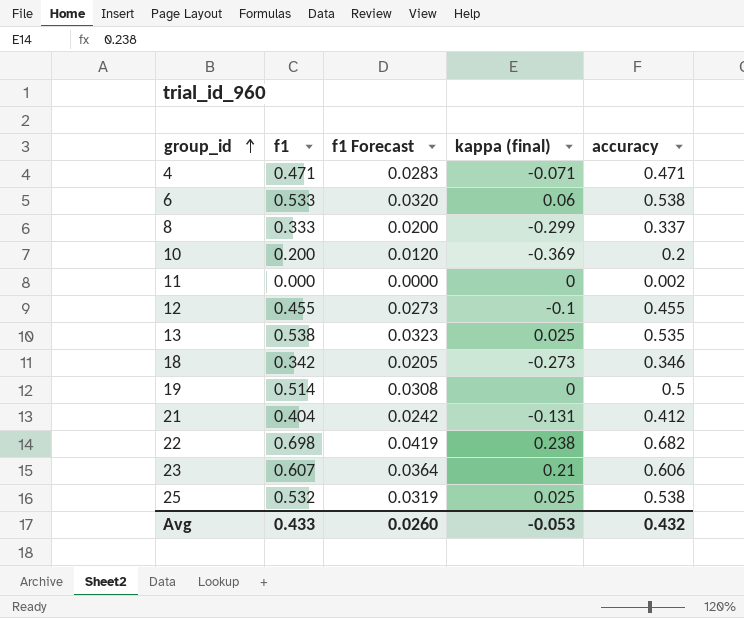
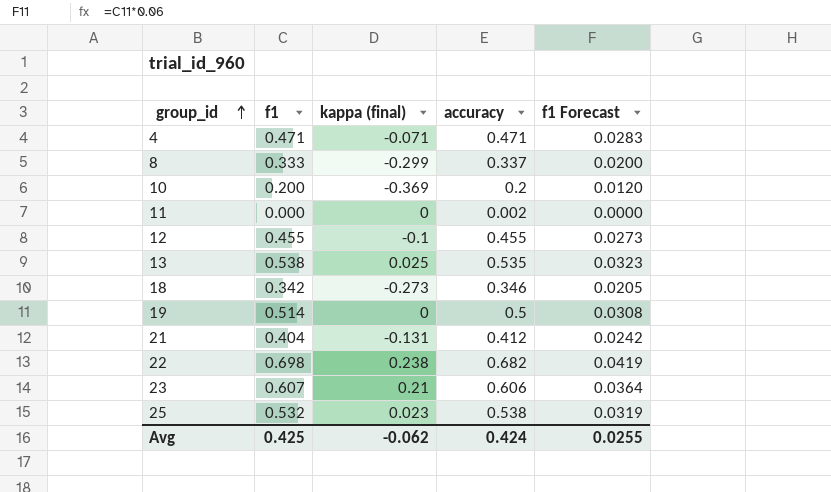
column f1 Forecast | position: 3 -> 5
row 6: 0.533 | 0.0320 | 0.06 | 0.538 -> none
25 | kappa (final): 0.025 -> 0.023
Avg | f1: 0.433 -> 0.425
Avg | kappa (final): -0.053 -> -0.062
Avg | accuracy: 0.432 -> 0.424
Avg | f1 Forecast: 0.0260 -> 0.0255

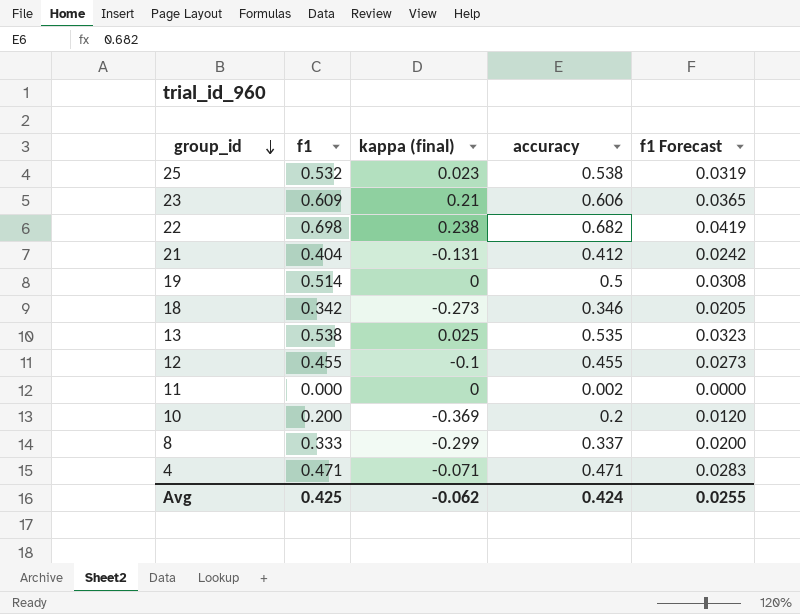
row order: group_id ascending -> group_id descending
23 | f1: 0.607 -> 0.609
23 | f1 Forecast: 0.0364 -> 0.0365

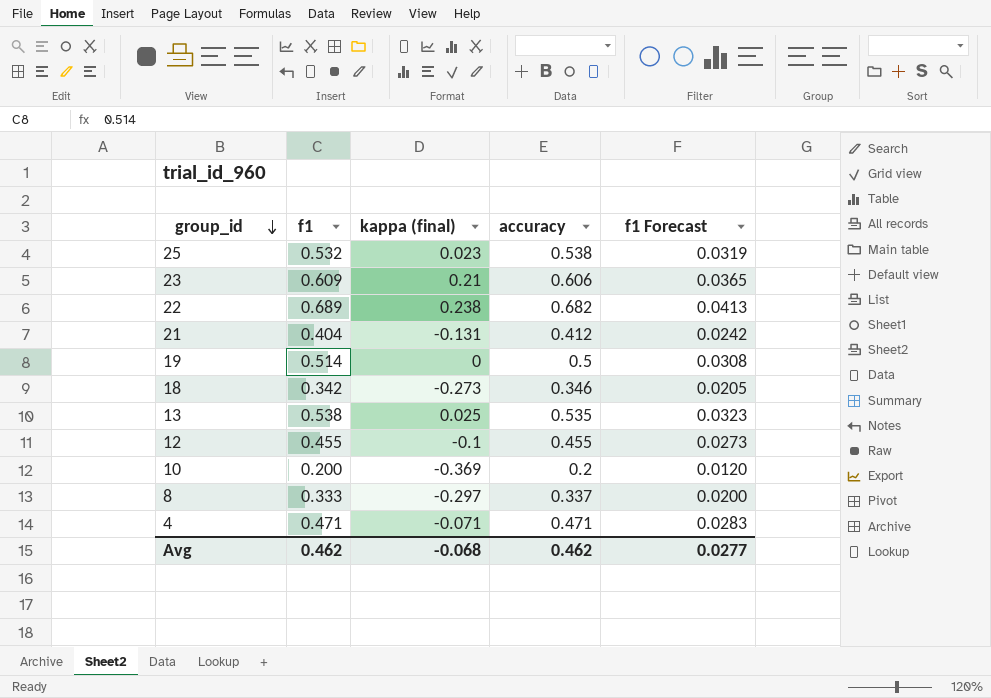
row 11: 0.000 | 0 | 0.002 | 0.0000 -> none
22 | f1: 0.698 -> 0.689
22 | f1 Forecast: 0.0419 -> 0.0413
8 | kappa (final): -0.299 -> -0.297
Avg | f1: 0.425 -> 0.462
Avg | kappa (final): -0.062 -> -0.068
Avg | accuracy: 0.424 -> 0.462
Avg | f1 Forecast: 0.0255 -> 0.0277

